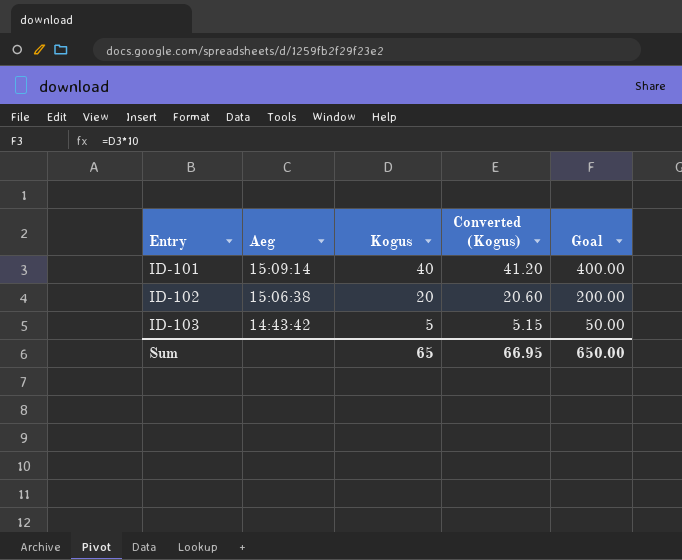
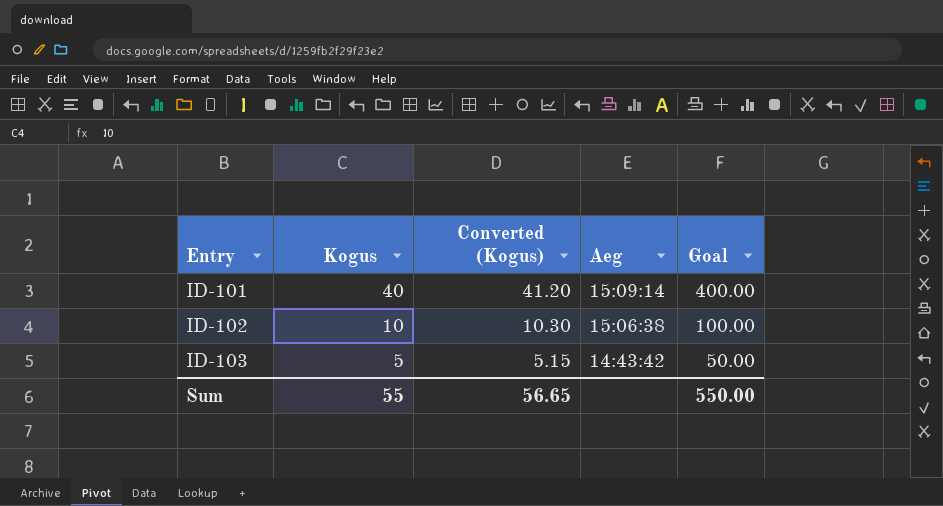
column Aeg | position: 2 -> 4
ID-102 | Kogus: 20 -> 10
ID-102 | Converted (Kogus): 20.60 -> 10.30
ID-102 | Goal: 200.00 -> 100.00
Sum | Kogus: 65 -> 55
Sum | Converted (Kogus): 66.95 -> 56.65
Sum | Goal: 650.00 -> 550.00

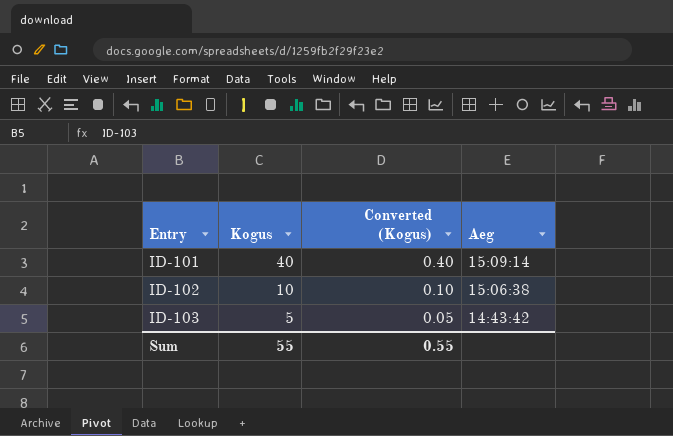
column Goal | formula: [Kogus] * 10 -> none
column Converted (Kogus) | formula: [Kogus] * 1.03 -> [Kogus] * 0.01
Sum | Converted (Kogus): 56.65 -> 0.55

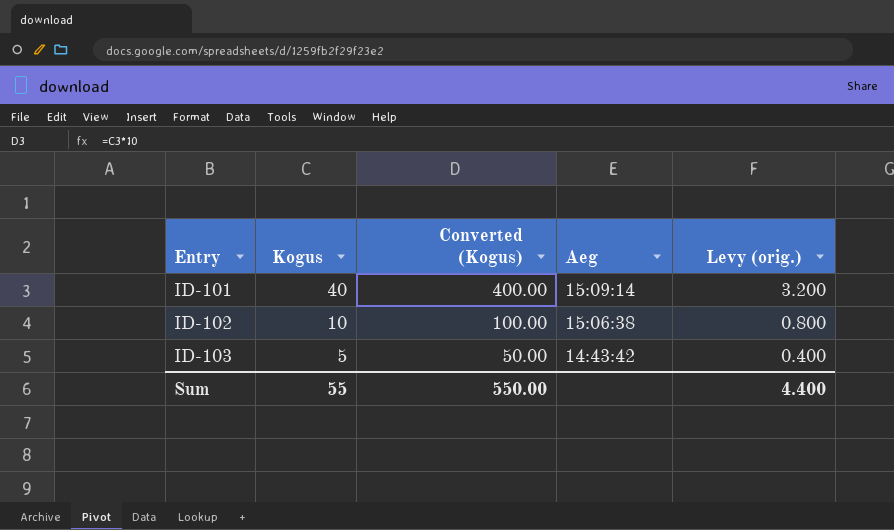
column Converted (Kogus) | formula: [Kogus] * 0.01 -> [Kogus] * 10
column Levy (orig.) | formula: none -> [Kogus] * 0.08
Sum | Converted (Kogus): 0.55 -> 550.00

